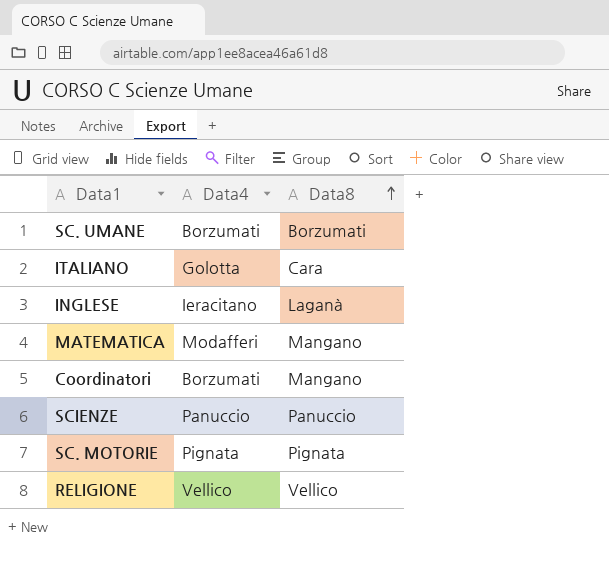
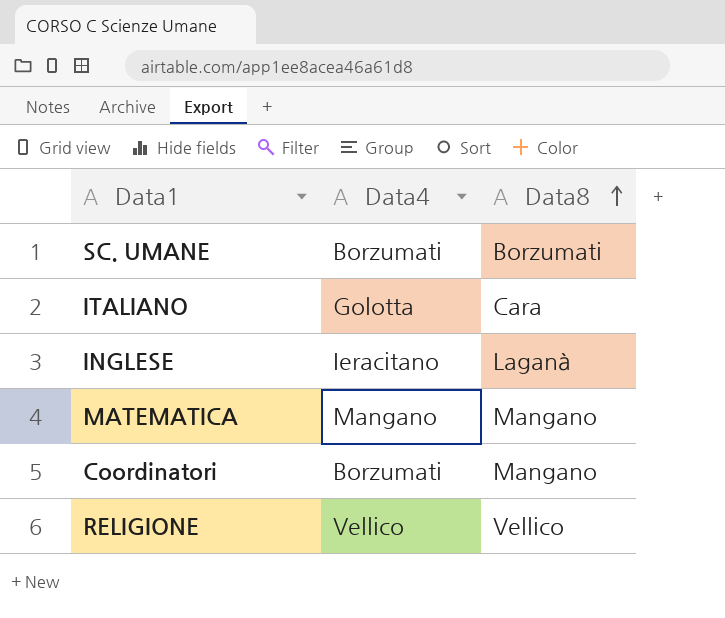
row SCIENZE: Panuccio | Panuccio -> none
row SC. MOTORIE: Pignata | Pignata -> none
MATEMATICA | Data4: Modafferi -> Mangano

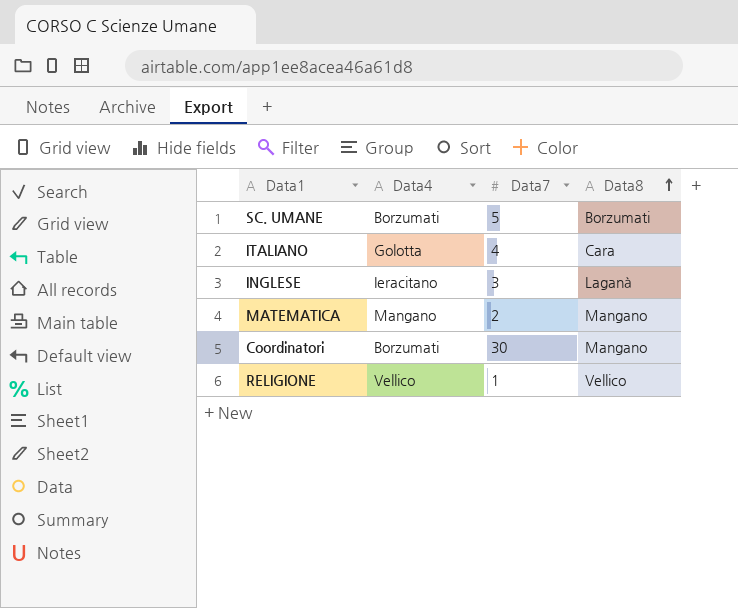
column Data7 | position: none -> 3

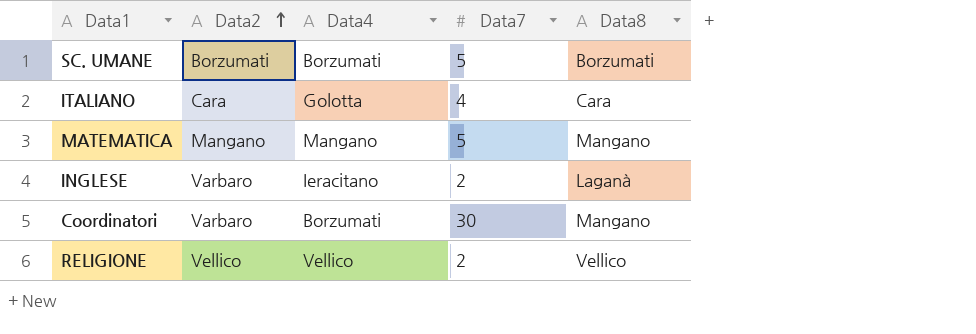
row order: Data8 ascending -> Data2 ascending
column Data2 | position: none -> 2
MATEMATICA | Data7: 2 -> 5
INGLESE | Data7: 3 -> 2
RELIGIONE | Data7: 1 -> 2

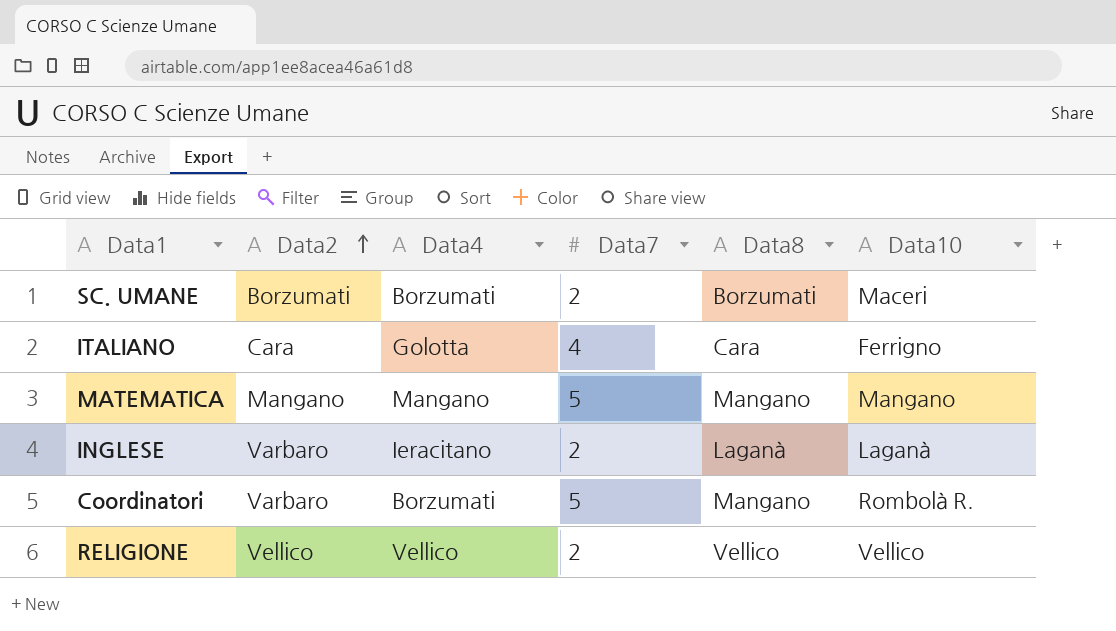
column Data10 | position: none -> 6
SC. UMANE | Data7: 5 -> 2
Coordinatori | Data7: 30 -> 5

